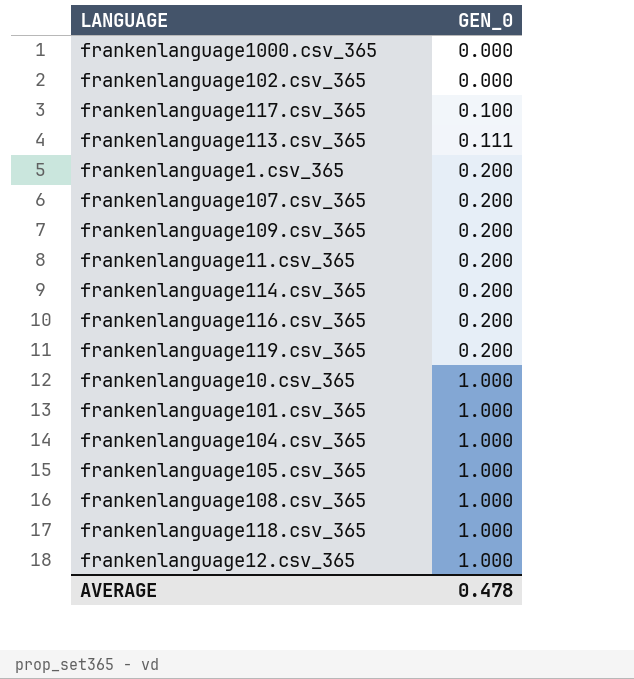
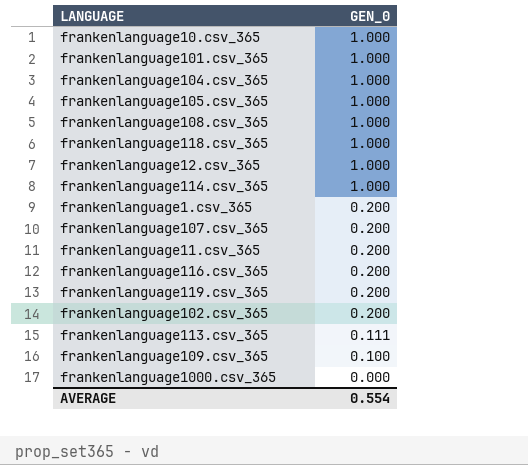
row order: GEN_0 ascending -> GEN_0 descending
row frankenlanguage117.csv_365: 0.100 -> none
frankenlanguage114.csv_365 | GEN_0: 0.200 -> 1.000
frankenlanguage102.csv_365 | GEN_0: 0.000 -> 0.200
frankenlanguage109.csv_365 | GEN_0: 0.200 -> 0.100
AVERAGE | GEN_0: 0.478 -> 0.554

